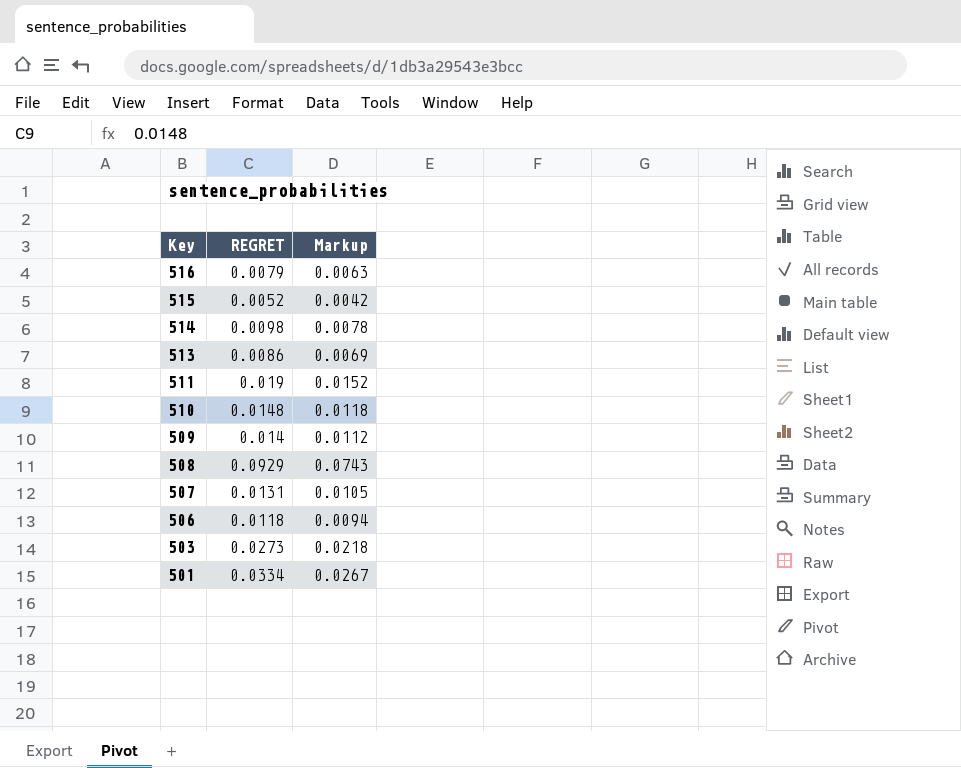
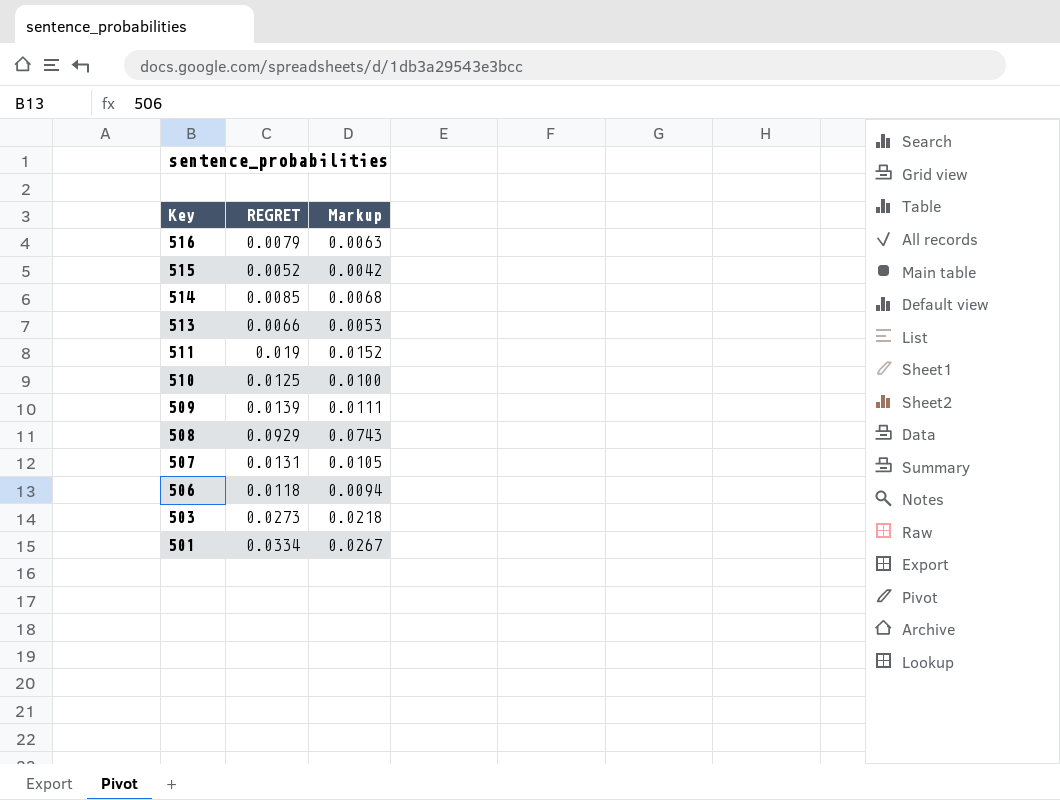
514 | REGRET: 0.0098 -> 0.0085
514 | Markup: 0.0078 -> 0.0068
513 | REGRET: 0.0086 -> 0.0066
513 | Markup: 0.0069 -> 0.0053
510 | REGRET: 0.0148 -> 0.0125
510 | Markup: 0.0118 -> 0.0100
509 | REGRET: 0.014 -> 0.0139
509 | Markup: 0.0112 -> 0.0111

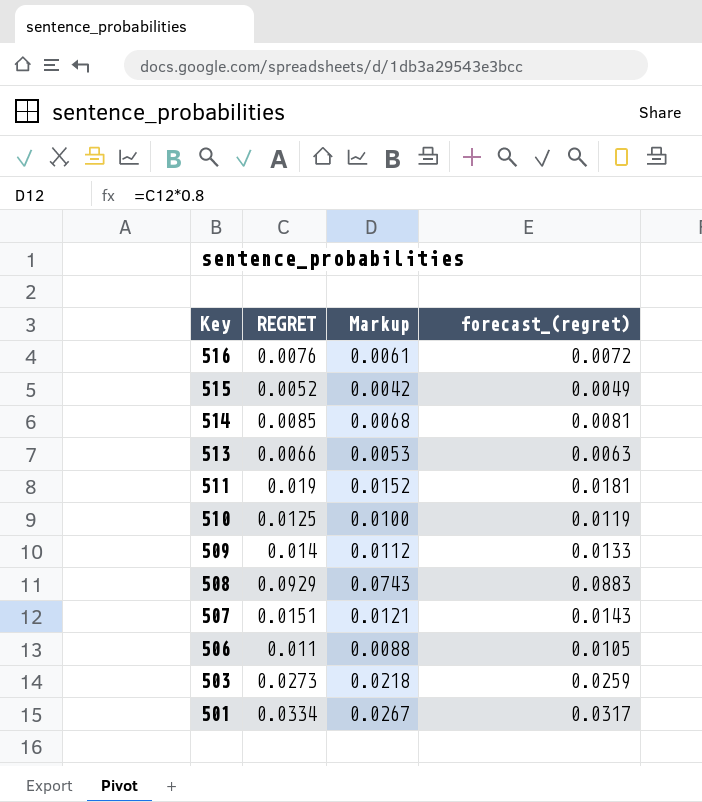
column forecast_(regret) | formula: none -> [REGRET] * 0.95
516 | REGRET: 0.0079 -> 0.0076
516 | Markup: 0.0063 -> 0.0061
509 | REGRET: 0.0139 -> 0.014
509 | Markup: 0.0111 -> 0.0112
507 | REGRET: 0.0131 -> 0.0151
507 | Markup: 0.0105 -> 0.0121
506 | REGRET: 0.0118 -> 0.011
506 | Markup: 0.0094 -> 0.0088

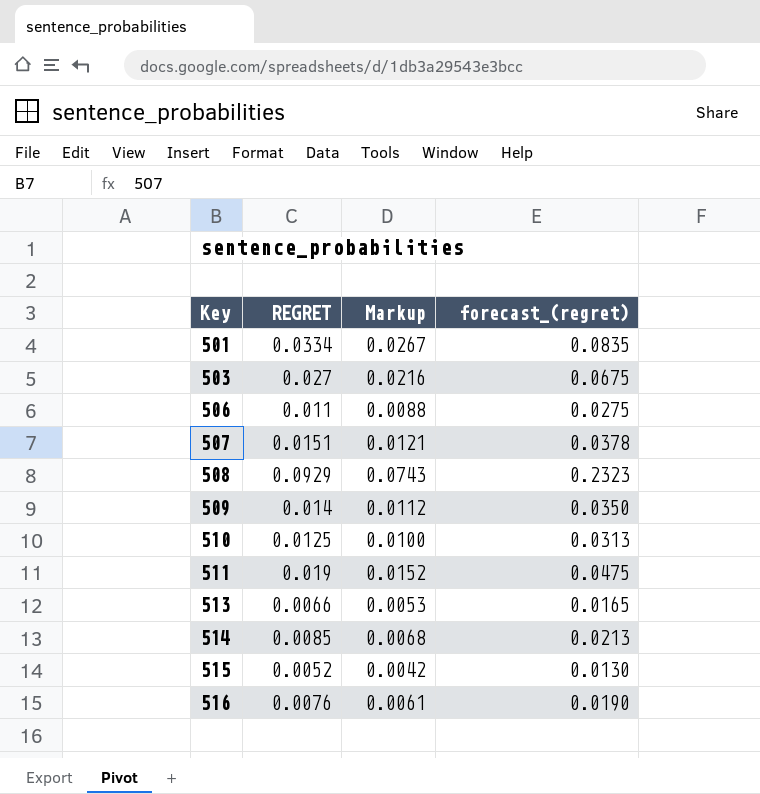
row order: Key descending -> Key ascending
column forecast_(regret) | formula: [REGRET] * 0.95 -> [REGRET] * 2.5
503 | REGRET: 0.0273 -> 0.027
503 | Markup: 0.0218 -> 0.0216

